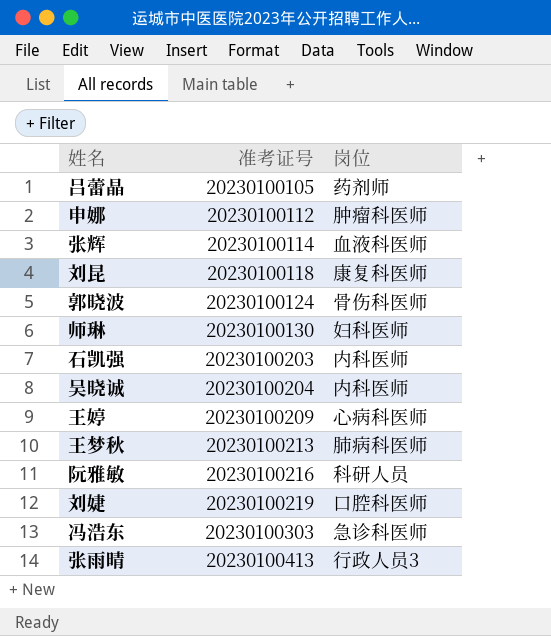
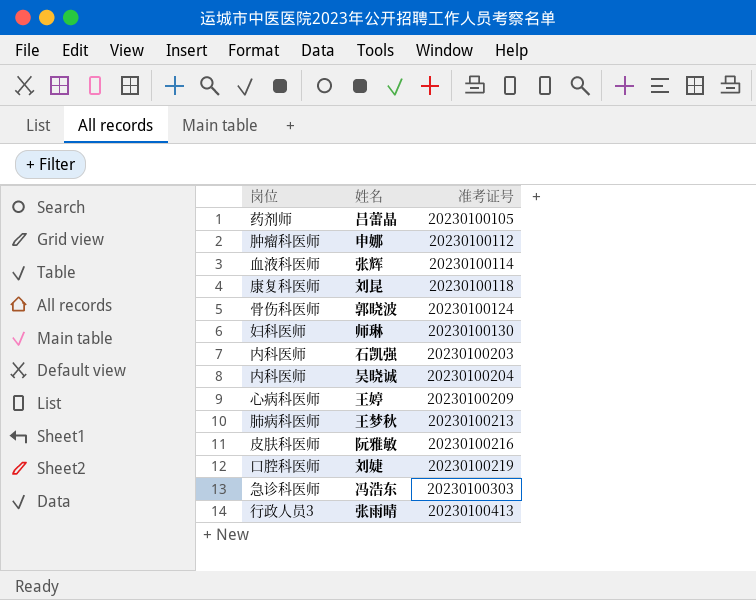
column 岗位 | position: 3 -> 1
阮雅敏 | 岗位: 科研人员 -> 皮肤科医师

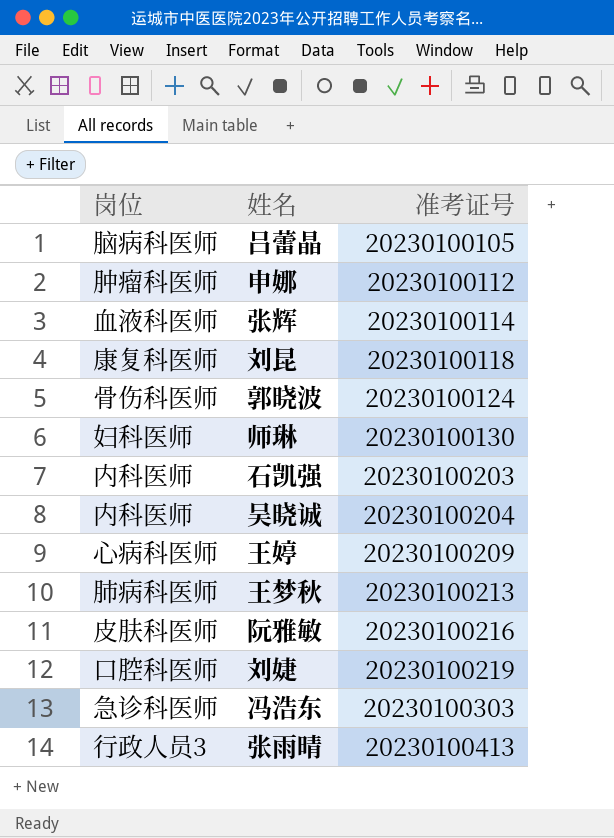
吕蕾晶 | 岗位: 药剂师 -> 脑病科医师

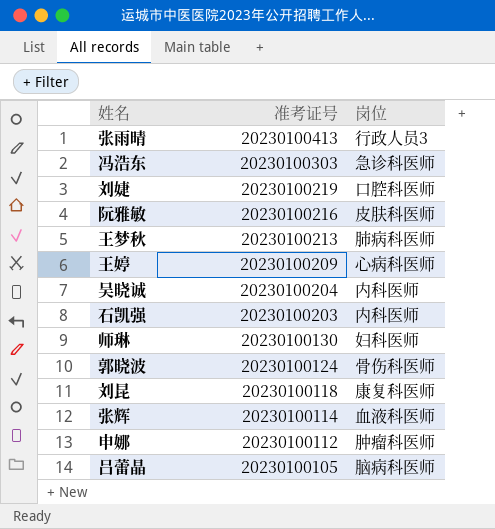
row order: 准考证号 ascending -> 准考证号 descending
column 岗位 | position: 1 -> 3

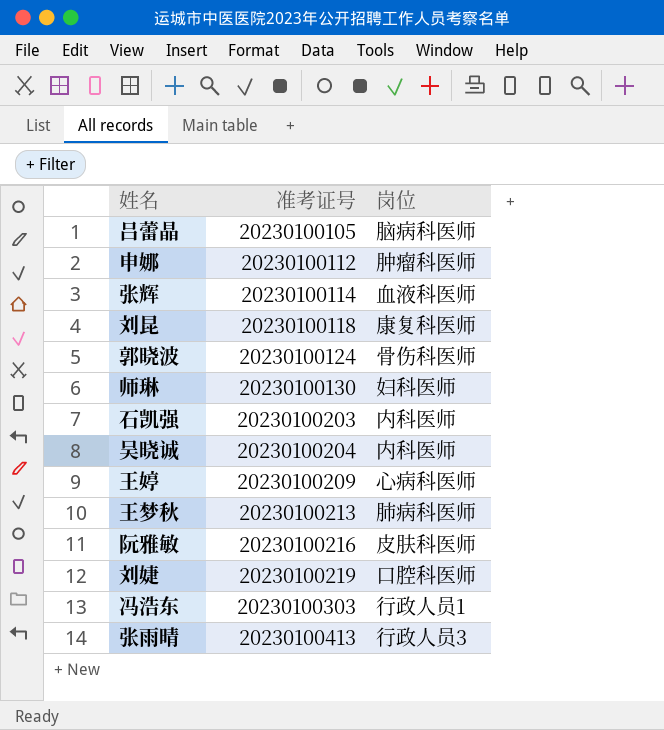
row order: 准考证号 descending -> 准考证号 ascending
冯浩东 | 岗位: 急诊科医师 -> 行政人员1

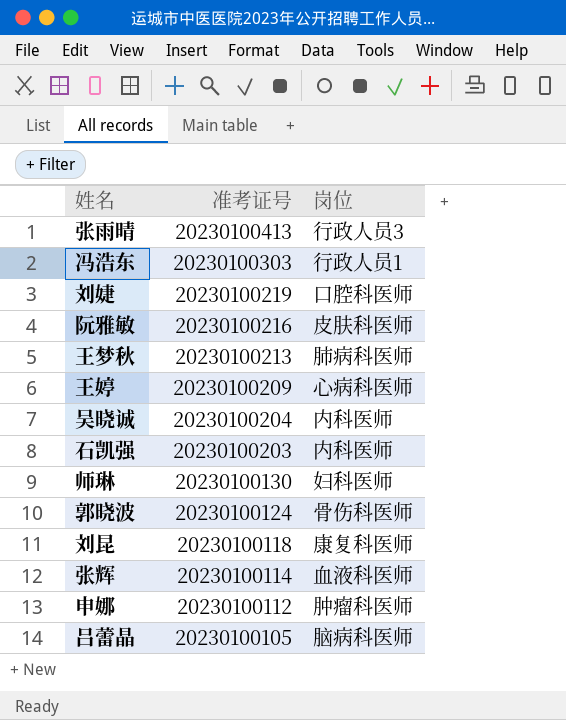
row order: 准考证号 ascending -> 准考证号 descending

